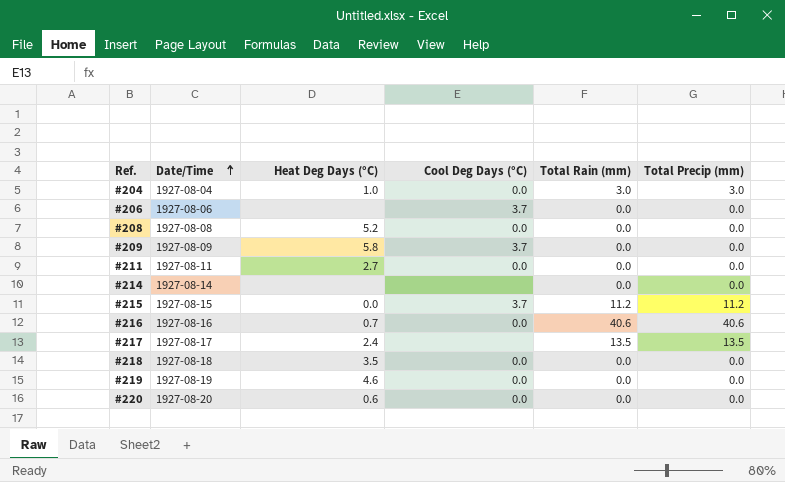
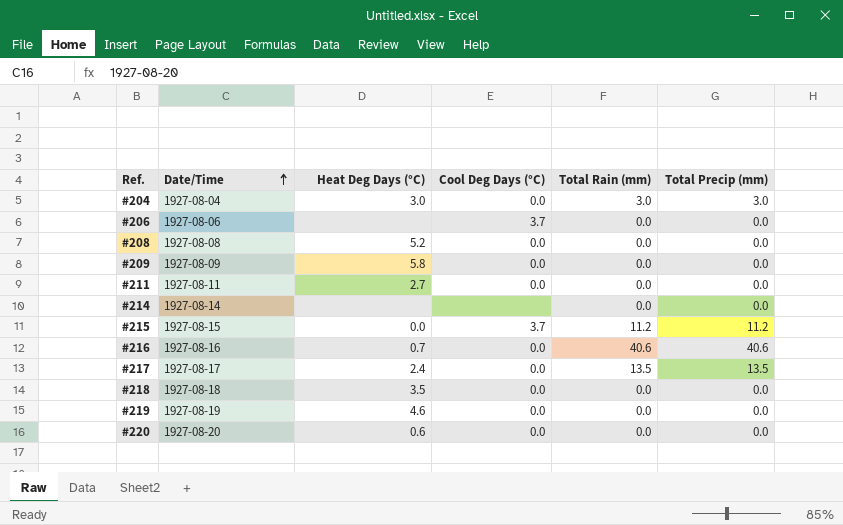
#204 | Heat Deg Days (°C): 1.0 -> 3.0
#209 | Cool Deg Days (°C): 3.7 -> 0.0
#217 | Cool Deg Days (°C): none -> 0.0

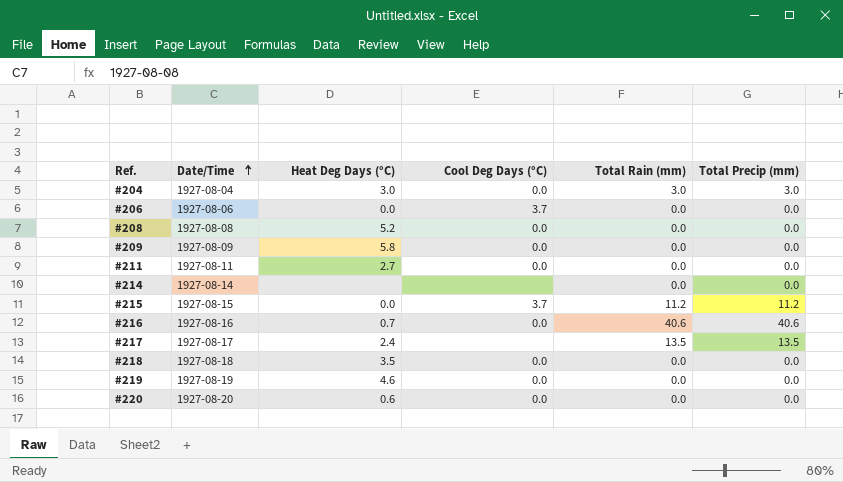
#206 | Heat Deg Days (°C): none -> 0.0
#217 | Cool Deg Days (°C): 0.0 -> none

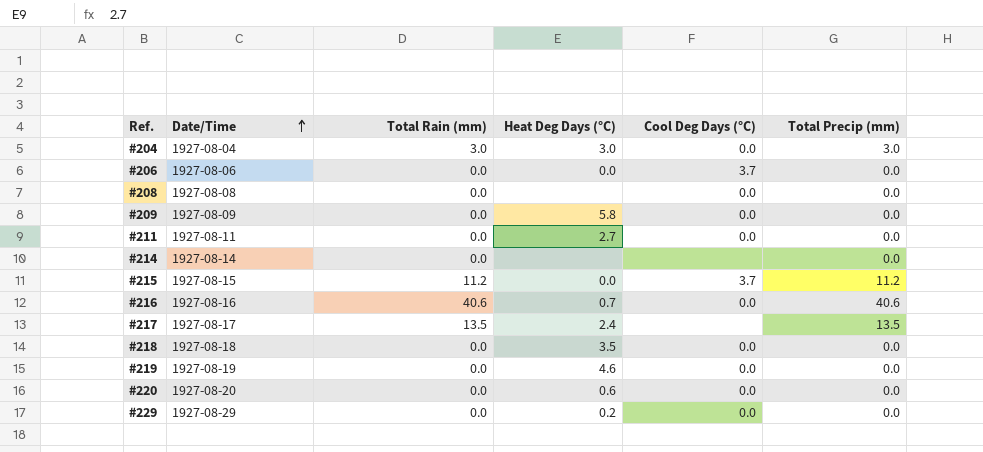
column Total Rain (mm) | position: 5 -> 3
#208 | Heat Deg Days (°C): 5.2 -> none
row #229: none -> 1927-08-29 | 0.0 | 0.2 | 0.0 | 0.0

